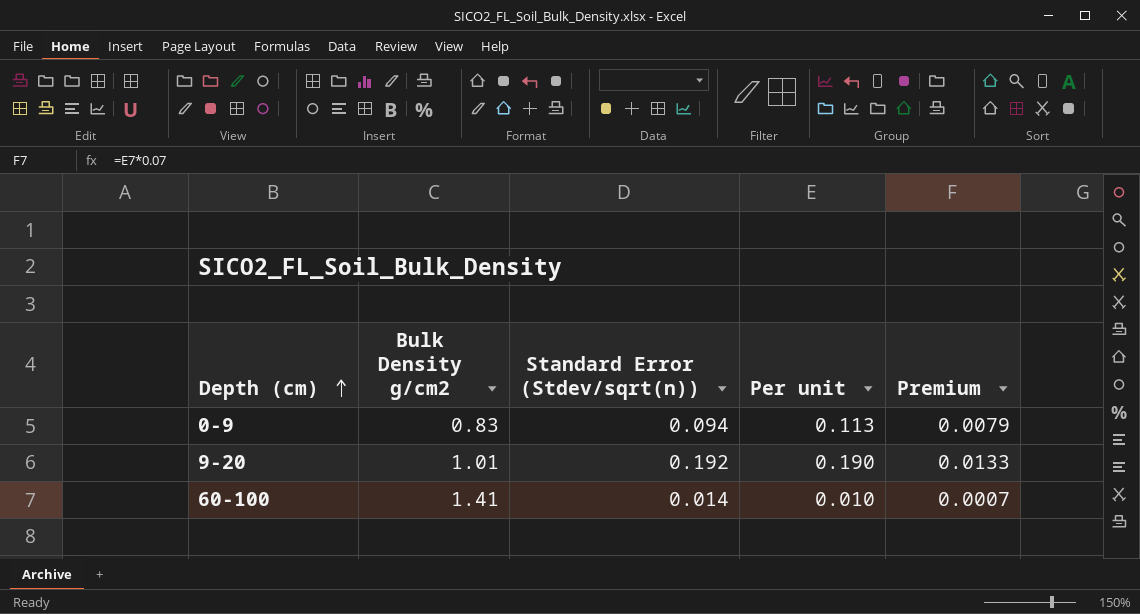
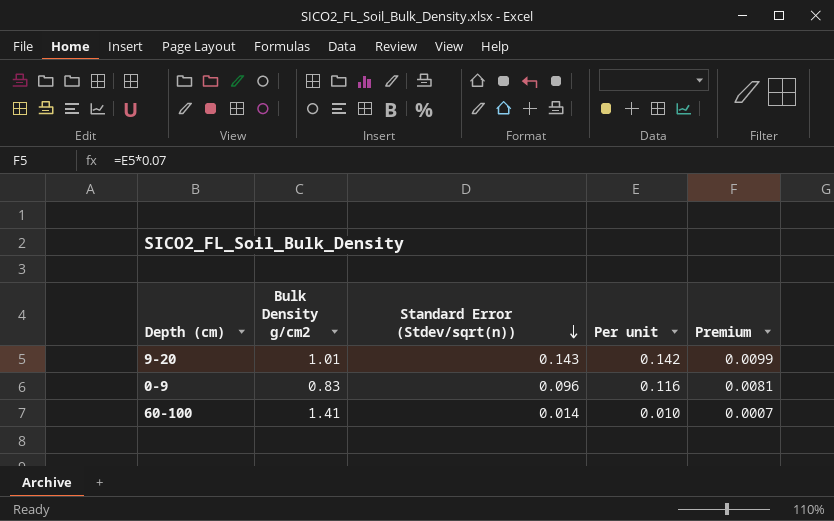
row order: Depth (cm) ascending -> Standard Error (Stdev/sqrt(n)) descending
9-20 | Standard Error (Stdev/sqrt(n)): 0.192 -> 0.143
9-20 | Per unit: 0.190 -> 0.142
9-20 | Premium: 0.0133 -> 0.0099
0-9 | Standard Error (Stdev/sqrt(n)): 0.094 -> 0.096
0-9 | Per unit: 0.113 -> 0.116
0-9 | Premium: 0.0079 -> 0.0081

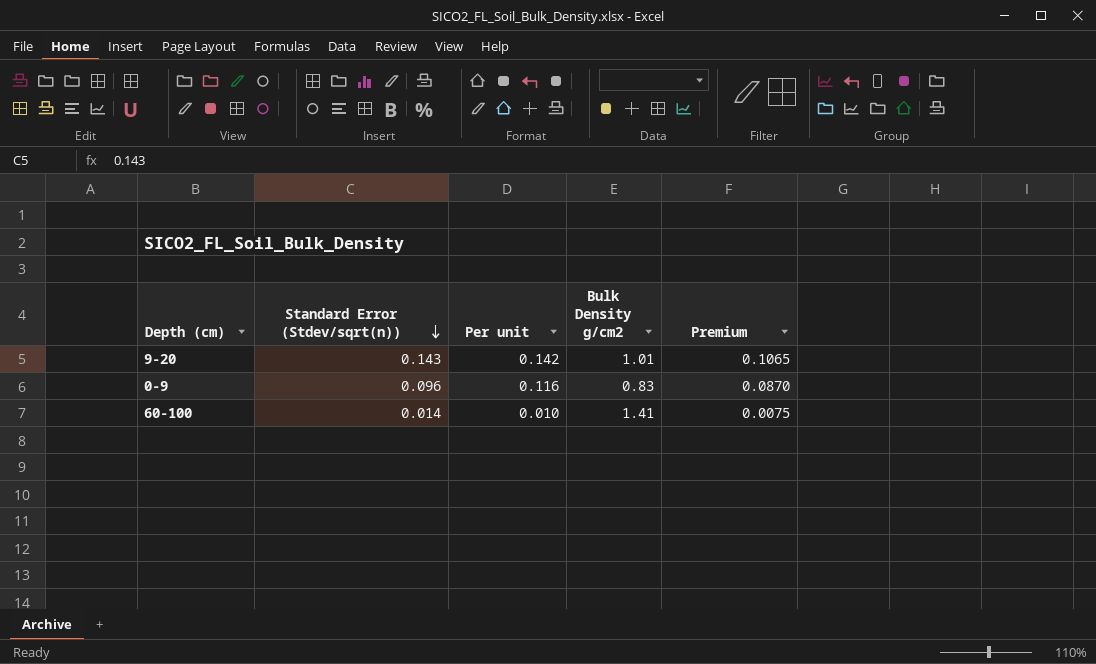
column Bulk Density g/cm2 | position: 2 -> 4
column Premium | formula: [Per unit] * 0.07 -> [Per unit] * 0.75

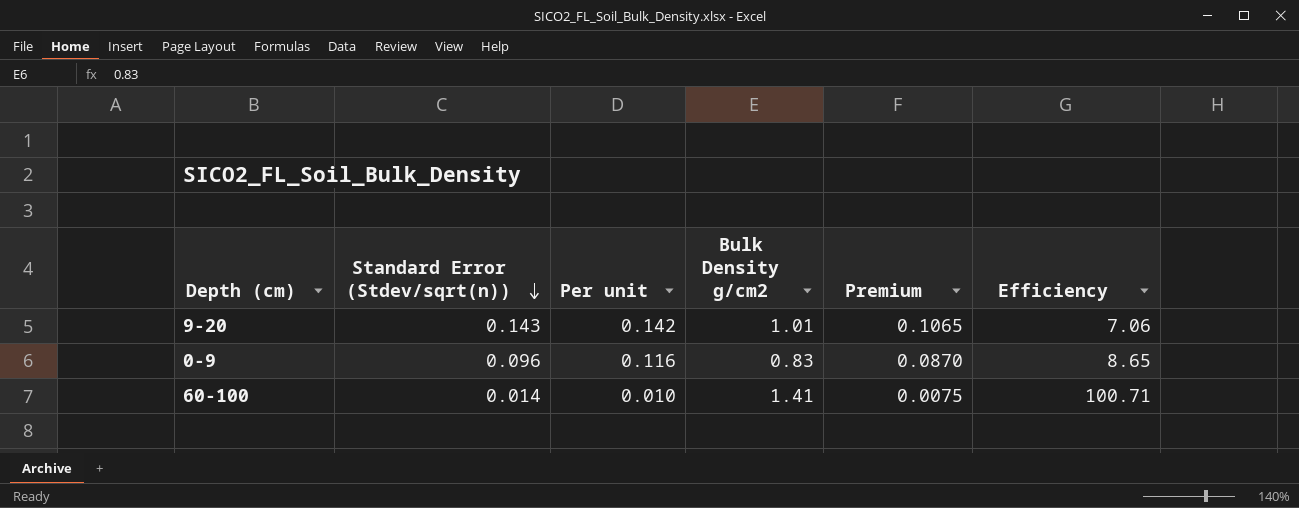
column Efficiency | formula: none -> [Bulk Density g/cm2] / [Standard Error (Stdev/sqrt(n))]

